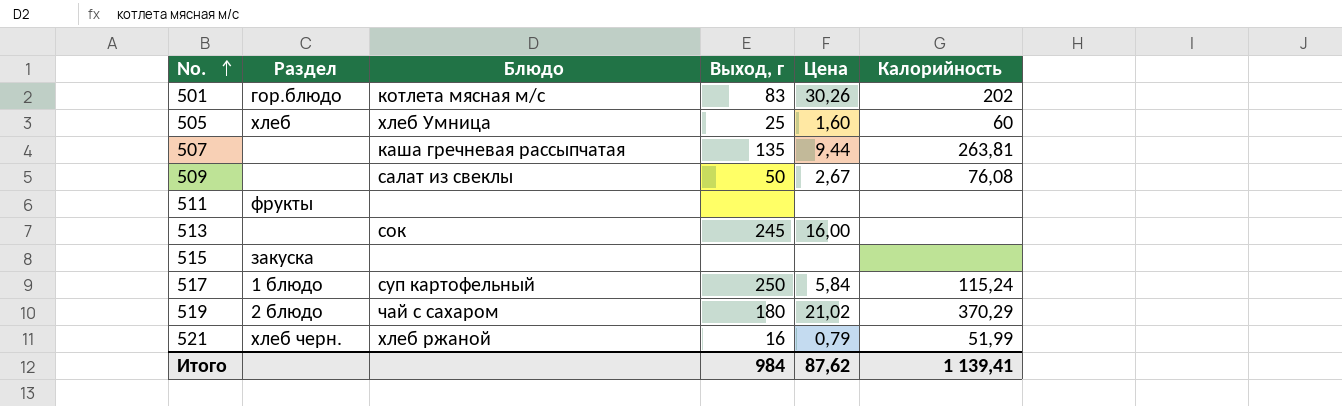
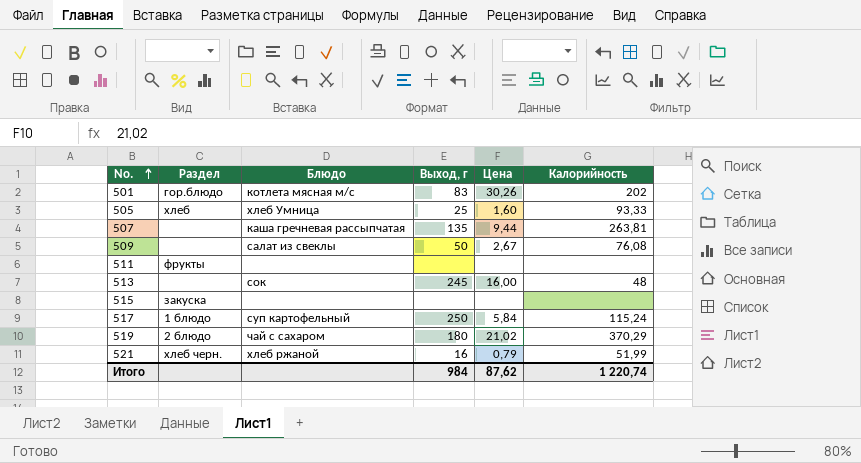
505 | Калорийность: 60 -> 93,33
513 | Калорийность: none -> 48
Итого | Калорийность: 1 139,41 -> 1 220,74

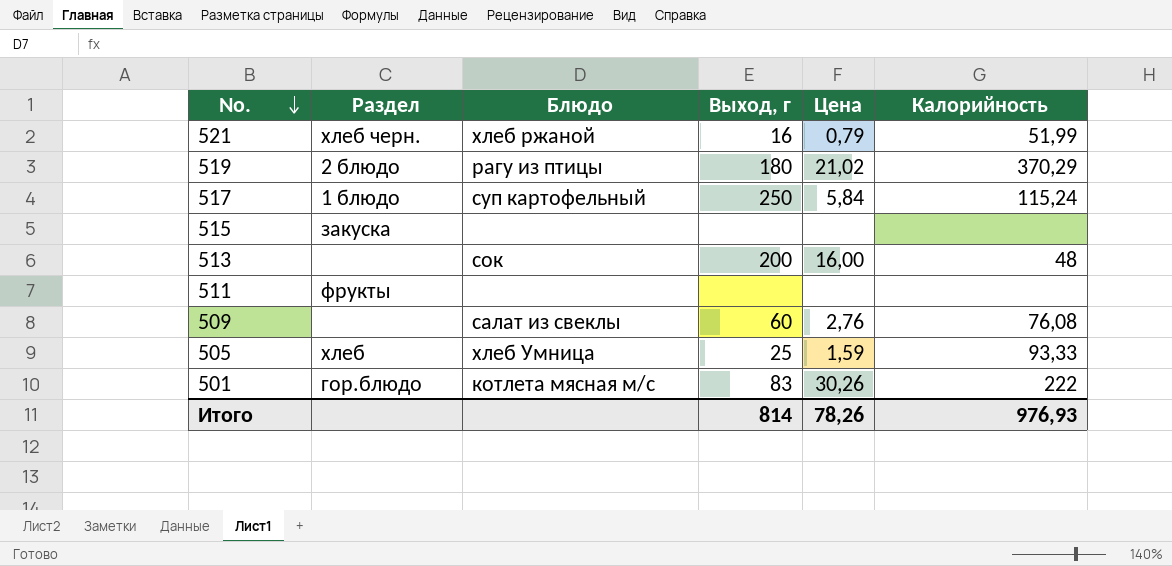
row order: No. ascending -> No. descending
row 507: none | каша гречневая рассыпчатая | 135 | 9,44 | 263,81 -> none
519 | Блюдо: чай с сахаром -> рагу из птицы
513 | Выход, г: 245 -> 200
509 | Выход, г: 50 -> 60
509 | Цена: 2,67 -> 2,76
505 | Цена: 1,60 -> 1,59
501 | Калорийность: 202 -> 222
Итого | Выход, г: 984 -> 814
Итого | Цена: 87,62 -> 78,26
Итого | Калорийность: 1 220,74 -> 976,93

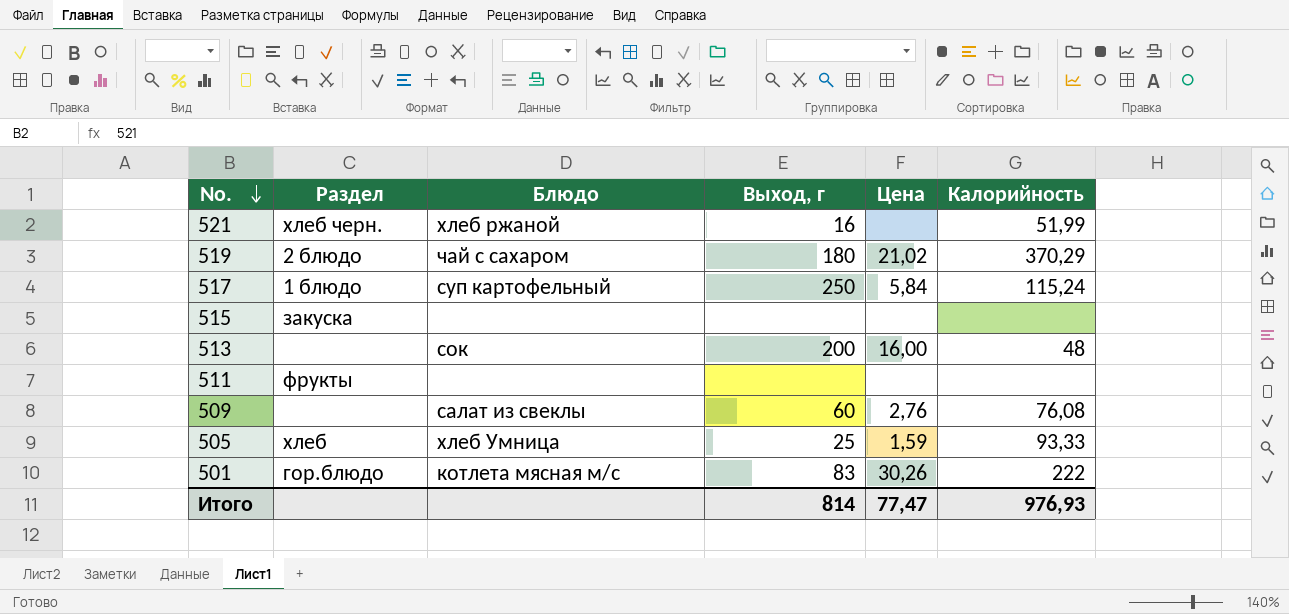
521 | Цена: 0,79 -> none
519 | Блюдо: рагу из птицы -> чай с сахаром
Итого | Цена: 78,26 -> 77,47

